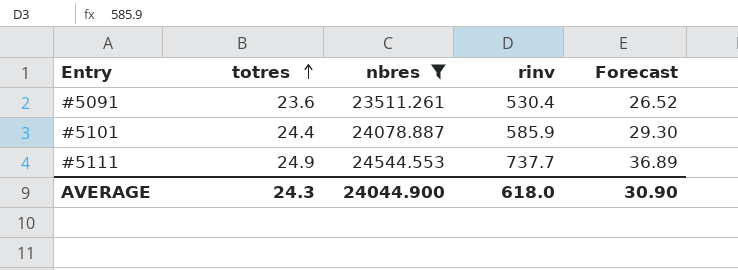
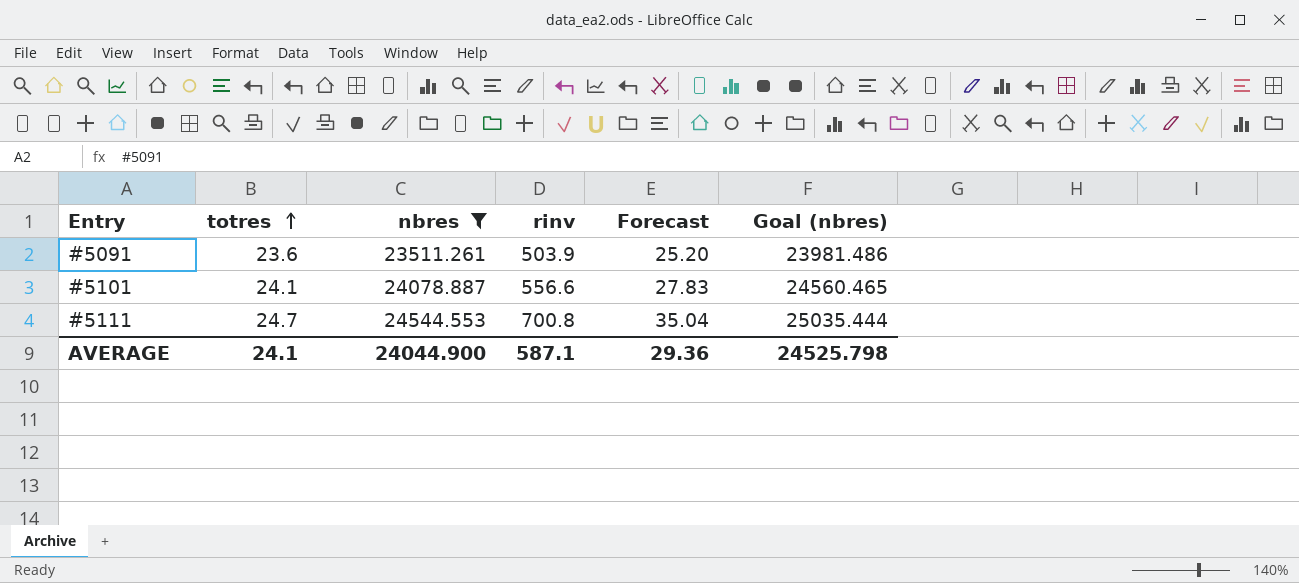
column Goal (nbres) | formula: none -> [nbres] * 1.02
#5091 | rinv: 530.4 -> 503.9
#5091 | Forecast: 26.52 -> 25.20
#5101 | totres: 24.4 -> 24.1
#5101 | rinv: 585.9 -> 556.6
#5101 | Forecast: 29.30 -> 27.83
#5111 | totres: 24.9 -> 24.7
#5111 | rinv: 737.7 -> 700.8
#5111 | Forecast: 36.89 -> 35.04
AVERAGE | totres: 24.3 -> 24.1
AVERAGE | rinv: 618.0 -> 587.1
AVERAGE | Forecast: 30.90 -> 29.36

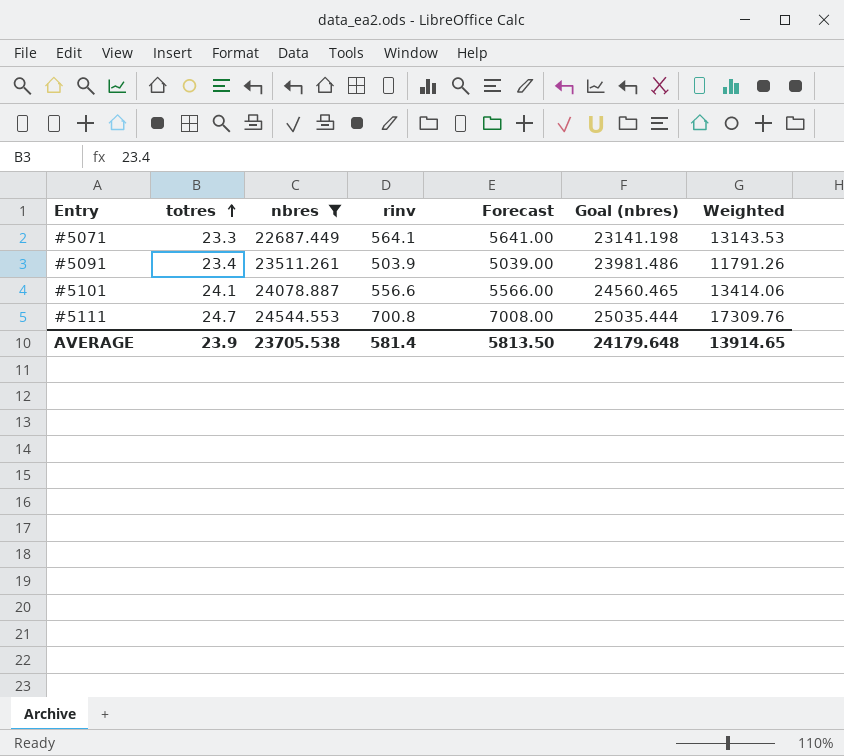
column Forecast | formula: [rinv] * 0.05 -> [rinv] * 10
column Weighted | formula: none -> [totres] * [rinv]
row #5071: none -> 23.3 | 22687.449 | 564.1 | 5641.00 | 23141.198 | 13143.53
#5091 | totres: 23.6 -> 23.4
AVERAGE | totres: 24.1 -> 23.9
AVERAGE | nbres: 24044.900 -> 23705.538
AVERAGE | rinv: 587.1 -> 581.4
AVERAGE | Forecast: 29.36 -> 5813.50
AVERAGE | Goal (nbres): 24525.798 -> 24179.648

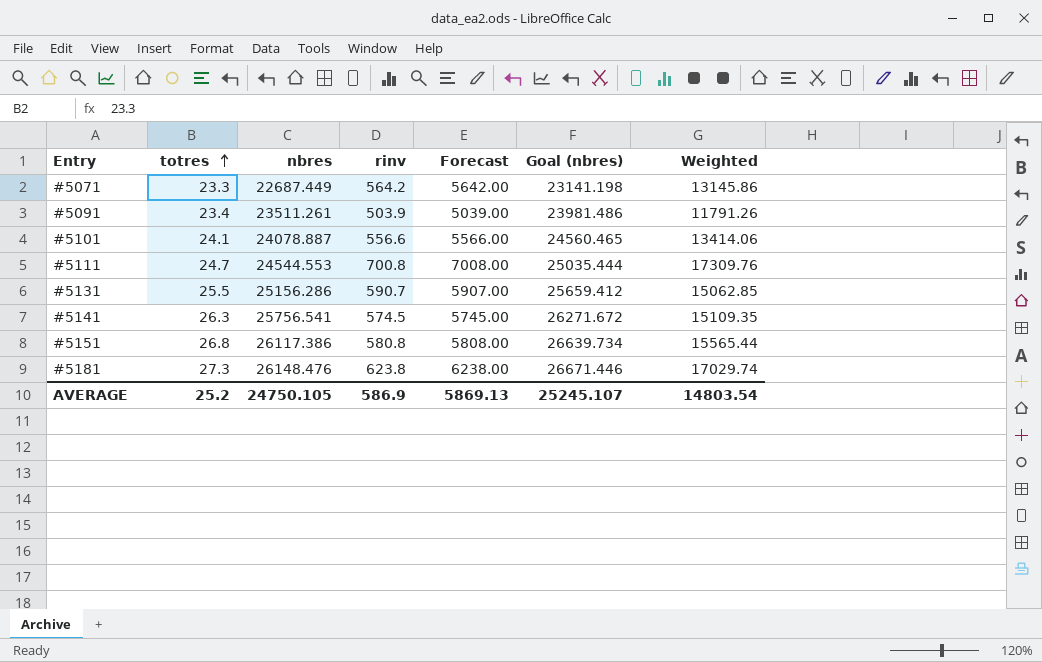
filter: nbres <= 24544.553 -> none
#5071 | rinv: 564.1 -> 564.2
#5071 | Forecast: 5641.00 -> 5642.00
#5071 | Weighted: 13143.53 -> 13145.86
AVERAGE | totres: 23.9 -> 25.2
AVERAGE | nbres: 23705.538 -> 24750.105
AVERAGE | rinv: 581.4 -> 586.9
AVERAGE | Forecast: 5813.50 -> 5869.13
AVERAGE | Goal (nbres): 24179.648 -> 25245.107
AVERAGE | Weighted: 13914.65 -> 14803.54

